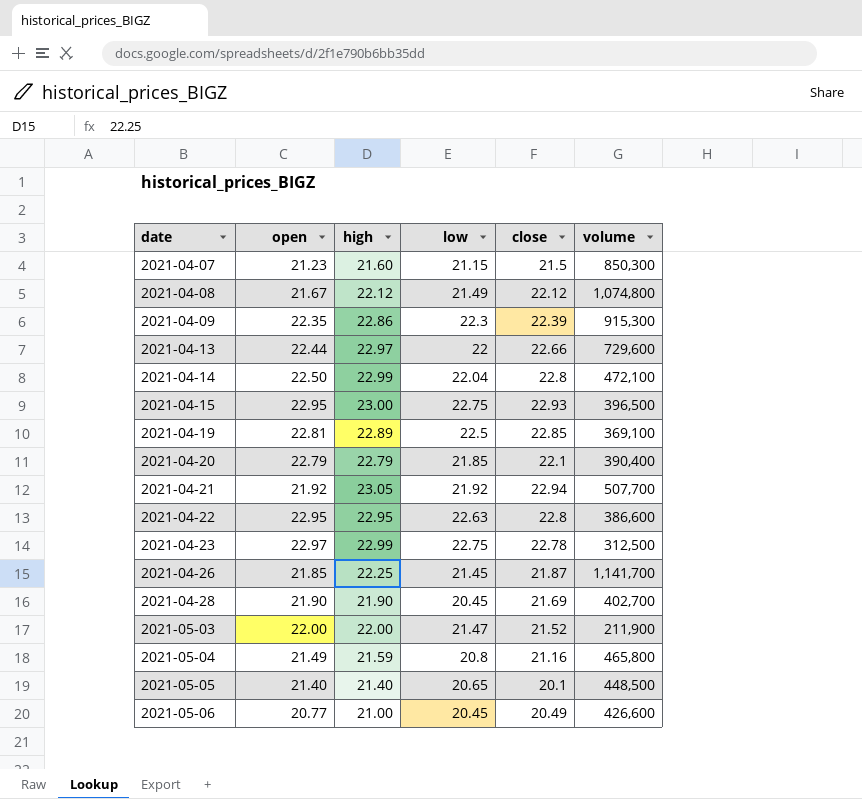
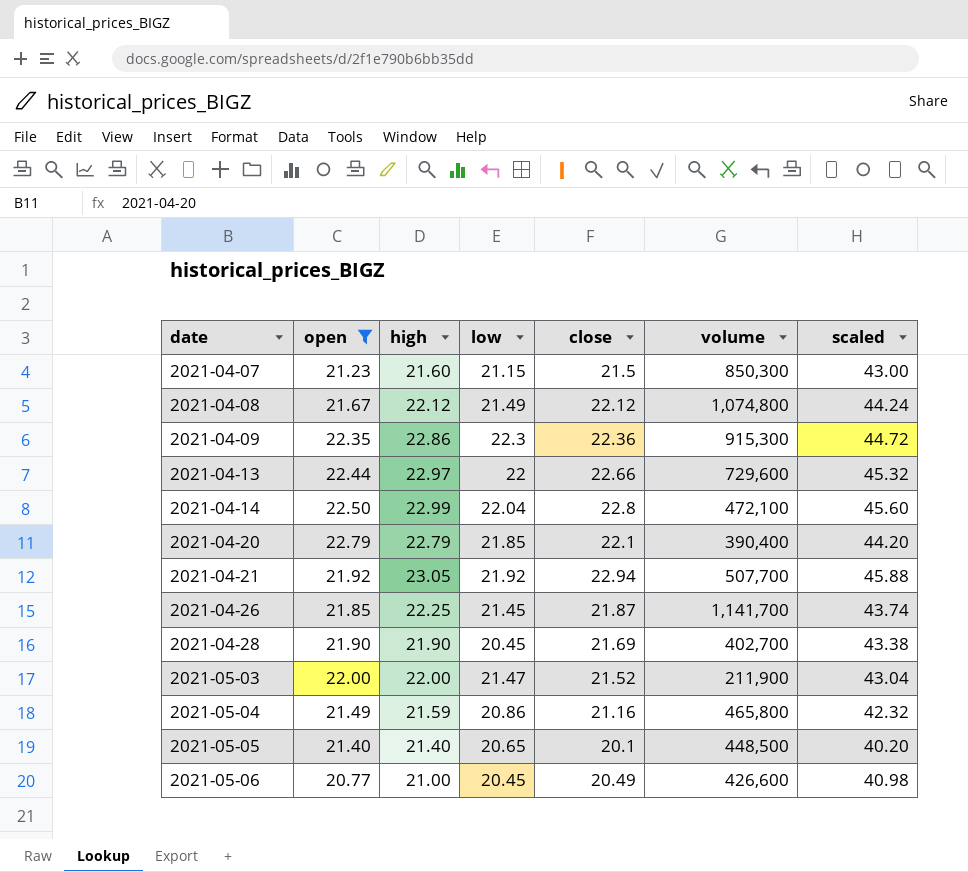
filter: none -> open <= 22.79
column scaled | formula: none -> [close] * 2
2021-04-09 | close: 22.39 -> 22.36
2021-05-04 | low: 20.8 -> 20.86

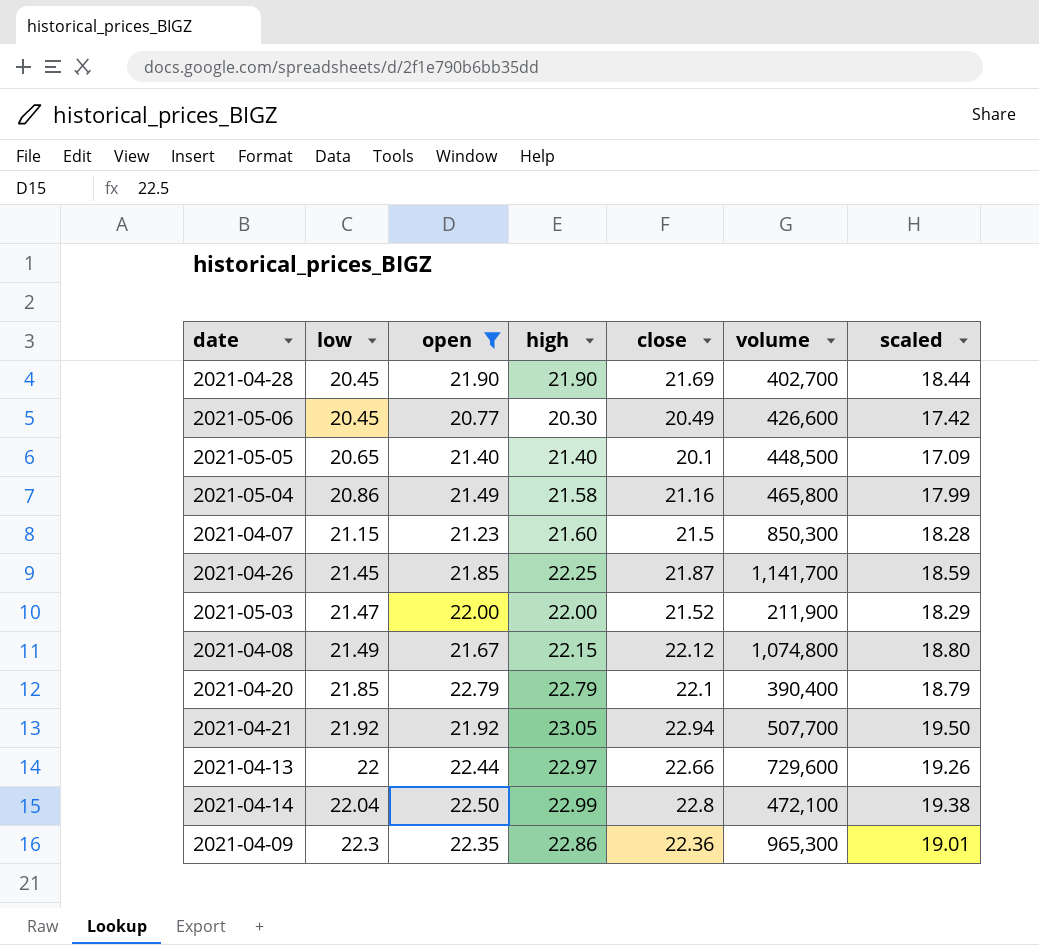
row order: date ascending -> low ascending
column low | position: 4 -> 2
column scaled | formula: [close] * 2 -> [close] * 0.85
2021-05-06 | high: 21.00 -> 20.30
2021-05-04 | high: 21.59 -> 21.58
2021-04-08 | high: 22.12 -> 22.15
2021-04-09 | volume: 915,300 -> 965,300

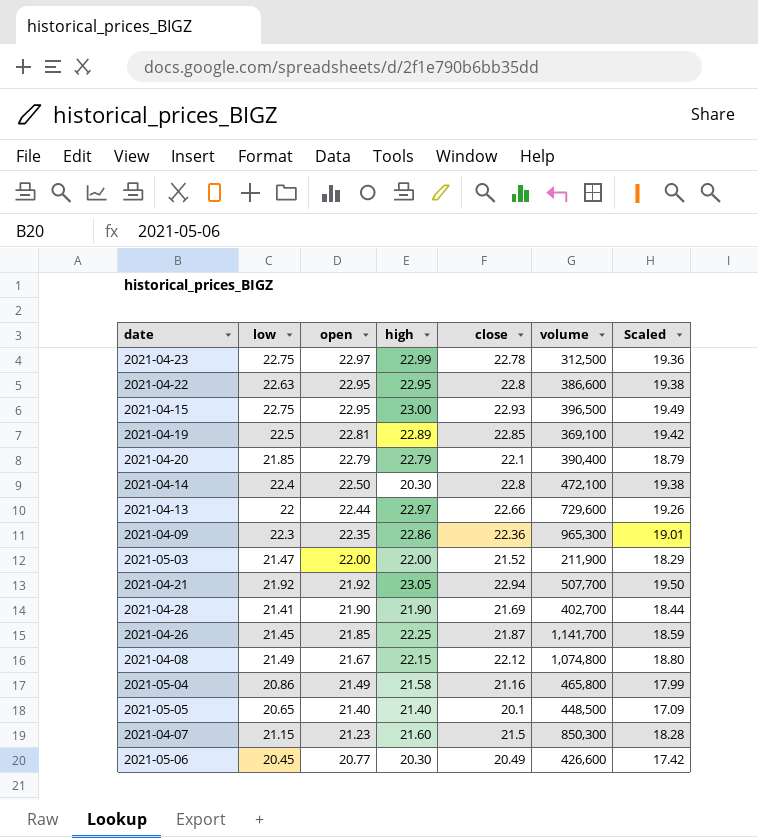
filter: open <= 22.79 -> none
row order: low ascending -> open descending
column name: scaled -> Scaled
2021-04-14 | low: 22.04 -> 22.4
2021-04-14 | high: 22.99 -> 20.30
2021-04-28 | low: 20.45 -> 21.41

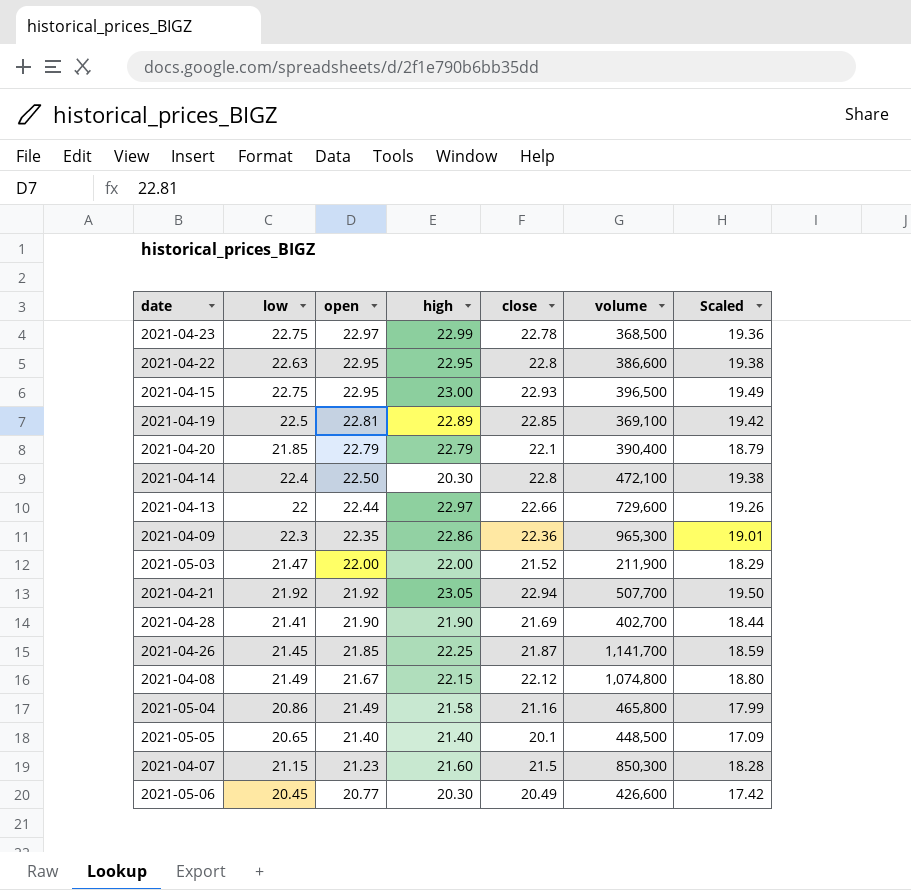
2021-04-23 | volume: 312,500 -> 368,500

